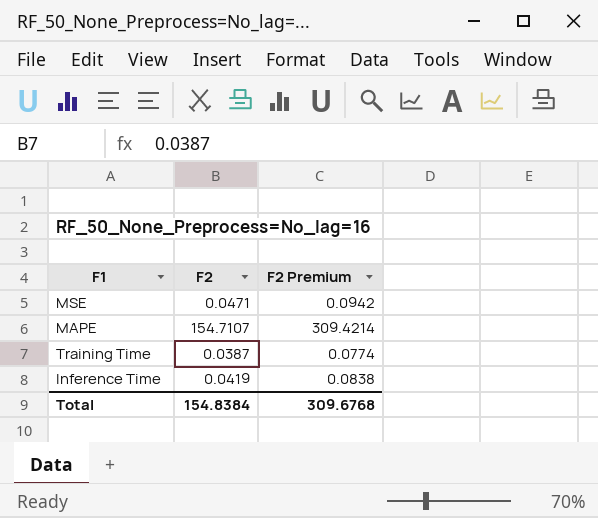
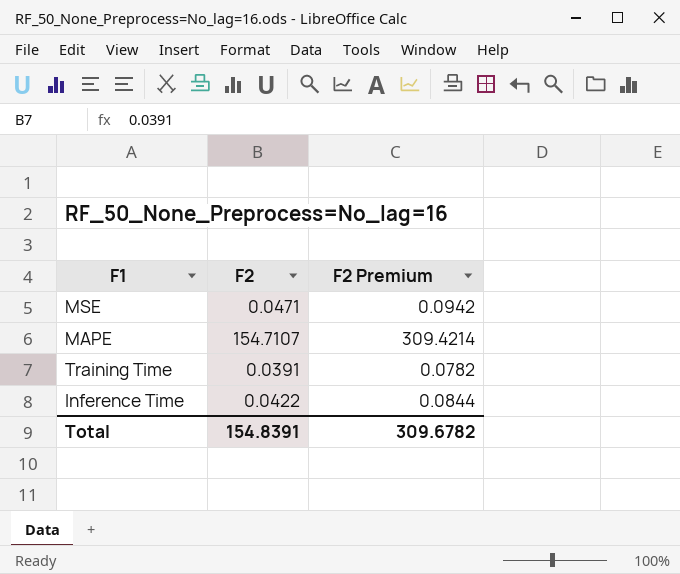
Training Time | F2: 0.0387 -> 0.0391
Training Time | F2 Premium: 0.0774 -> 0.0782
Inference Time | F2: 0.0419 -> 0.0422
Inference Time | F2 Premium: 0.0838 -> 0.0844
Total | F2: 154.8384 -> 154.8391
Total | F2 Premium: 309.6768 -> 309.6782

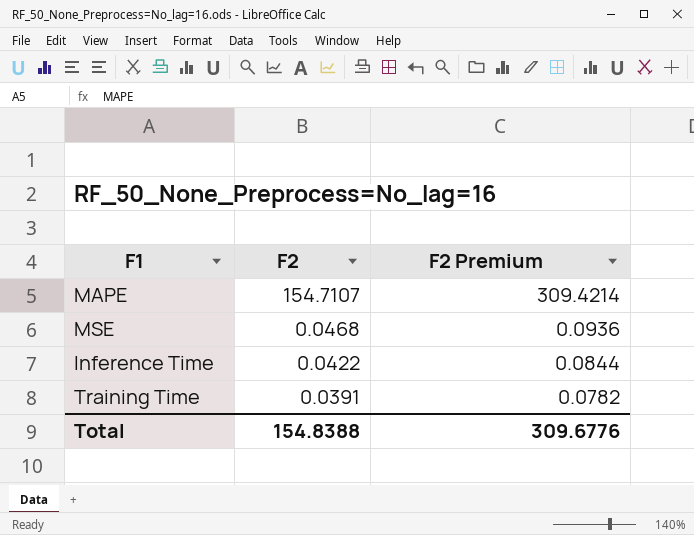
row order: none -> F2 descending
MSE | F2: 0.0471 -> 0.0468
MSE | F2 Premium: 0.0942 -> 0.0936
Total | F2: 154.8391 -> 154.8388
Total | F2 Premium: 309.6782 -> 309.6776

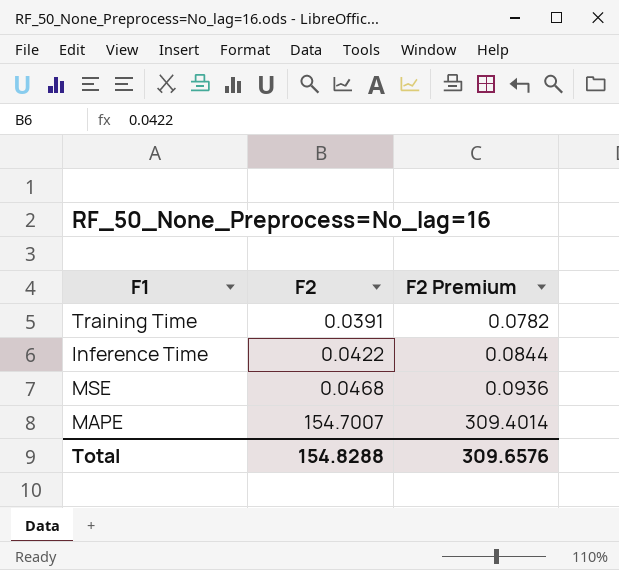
row order: F2 descending -> F2 ascending
MAPE | F2: 154.7107 -> 154.7007
MAPE | F2 Premium: 309.4214 -> 309.4014
Total | F2: 154.8388 -> 154.8288
Total | F2 Premium: 309.6776 -> 309.6576

